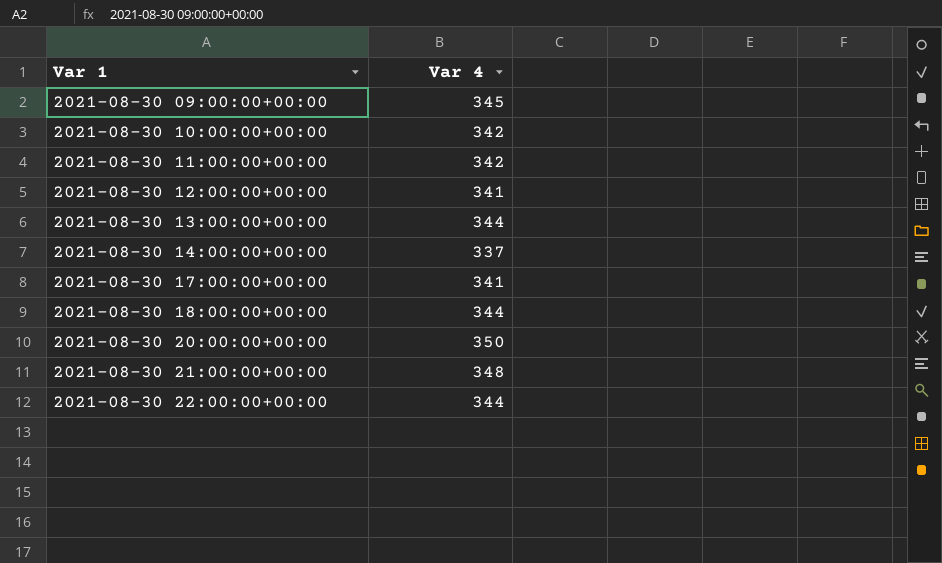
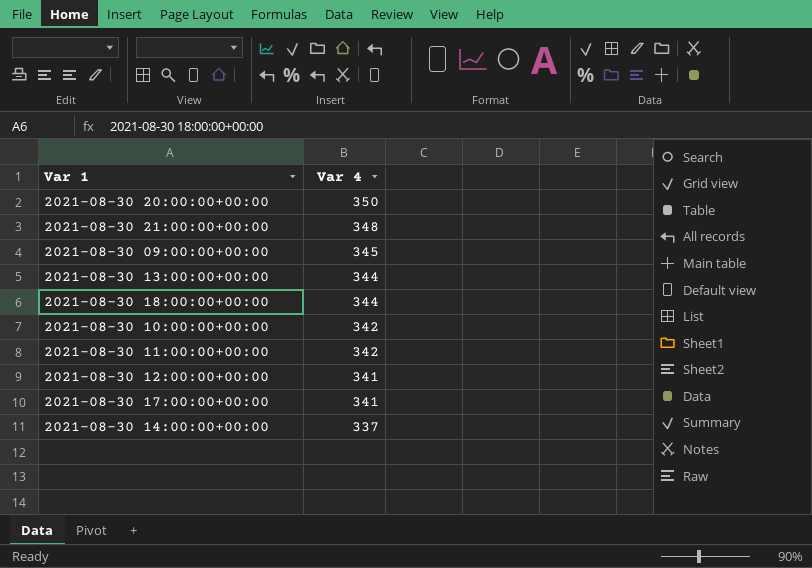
row order: Var 1 ascending -> Var 4 descending
row 2021-08-30 22:00:00+00:00: 344 -> none

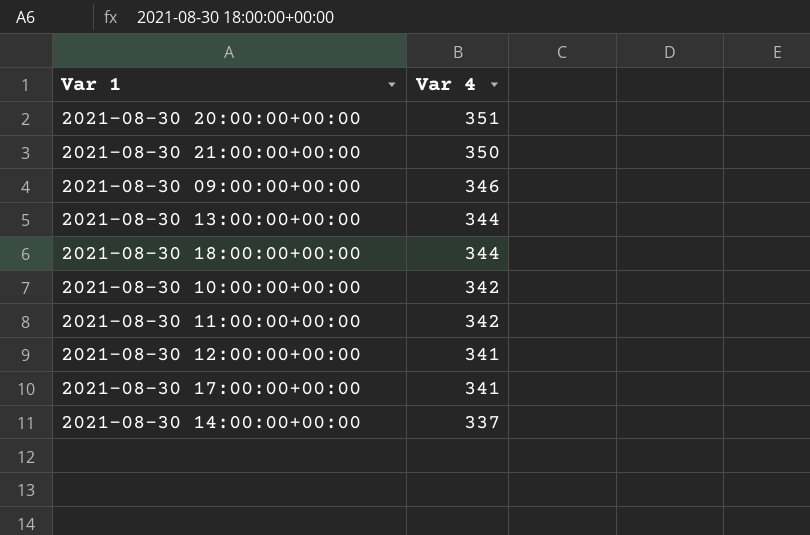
2021-08-30 20:00:00+00:00 | Var 4: 350 -> 351
2021-08-30 21:00:00+00:00 | Var 4: 348 -> 350
2021-08-30 09:00:00+00:00 | Var 4: 345 -> 346

